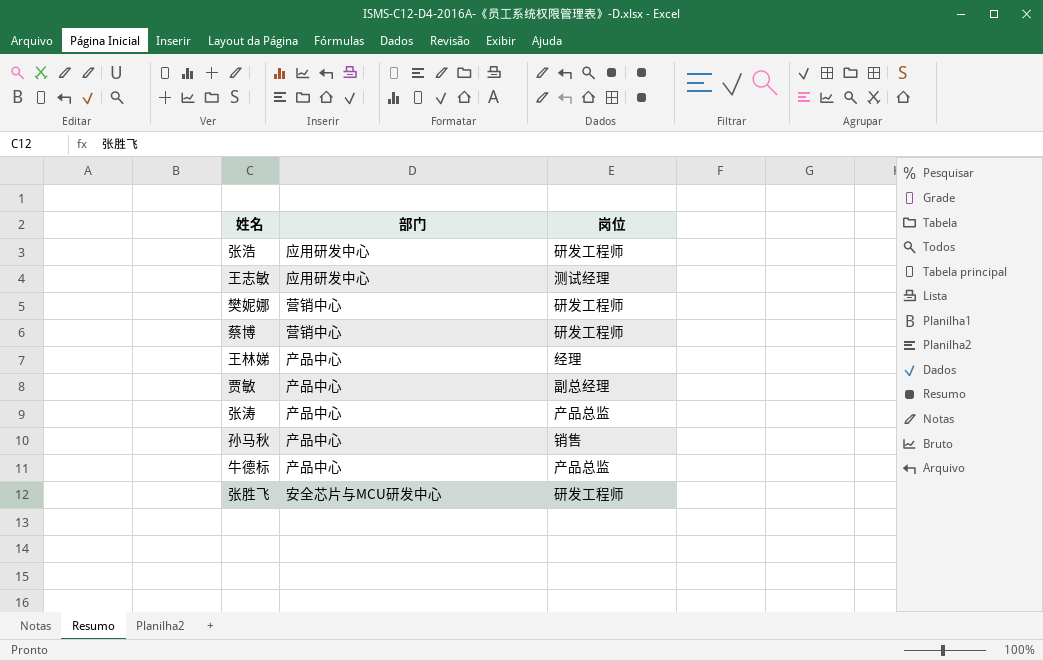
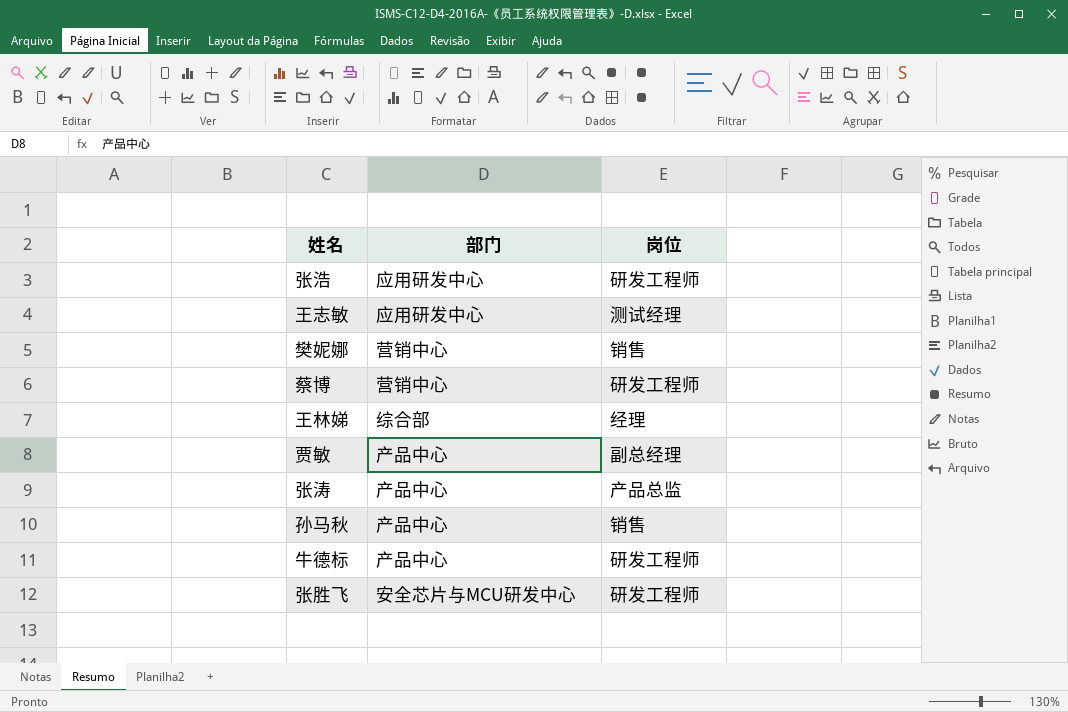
樊妮娜 | 岗位: 研发工程师 -> 销售
王林娣 | 部门: 产品中心 -> 综合部
牛德标 | 岗位: 产品总监 -> 研发工程师

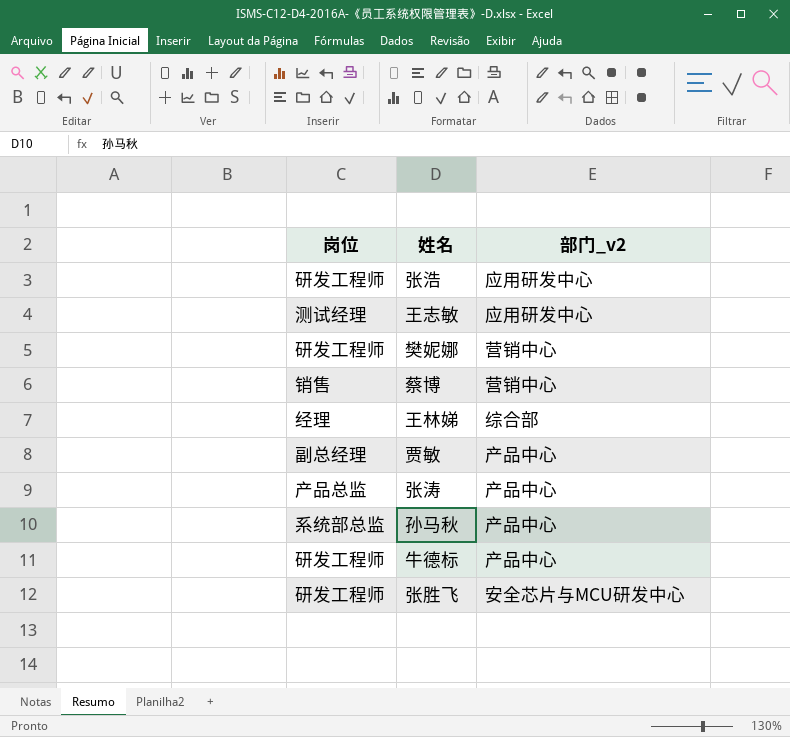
column 岗位 | position: 3 -> 1
column name: 部门 -> 部门_v2
樊妮娜 | 岗位: 销售 -> 研发工程师
蔡博 | 岗位: 研发工程师 -> 销售
孙马秋 | 岗位: 销售 -> 系统部总监

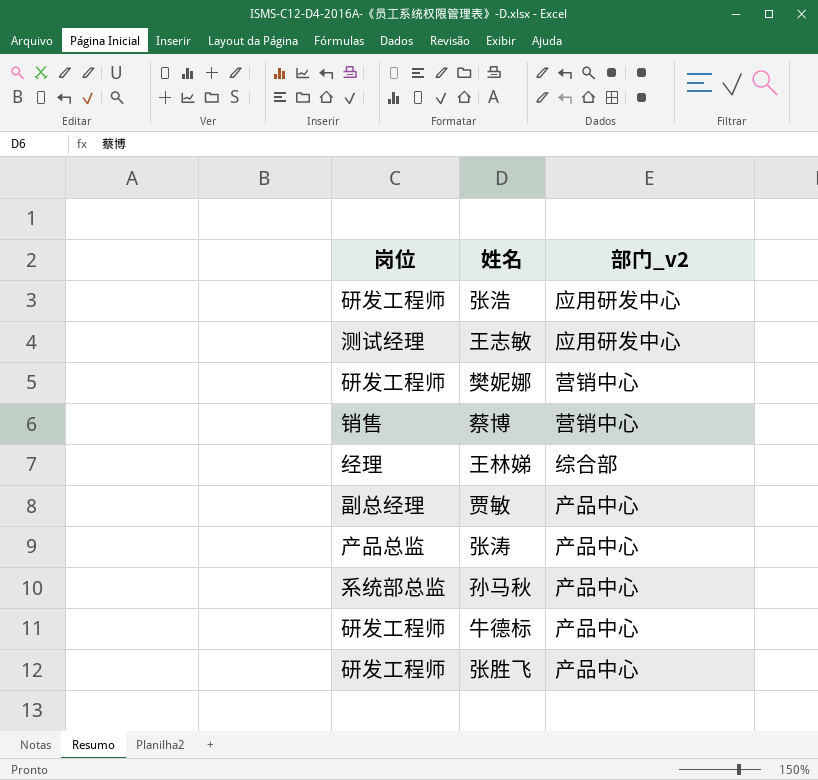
张胜飞 | 部门_v2: 安全芯片与MCU研发中心 -> 产品中心

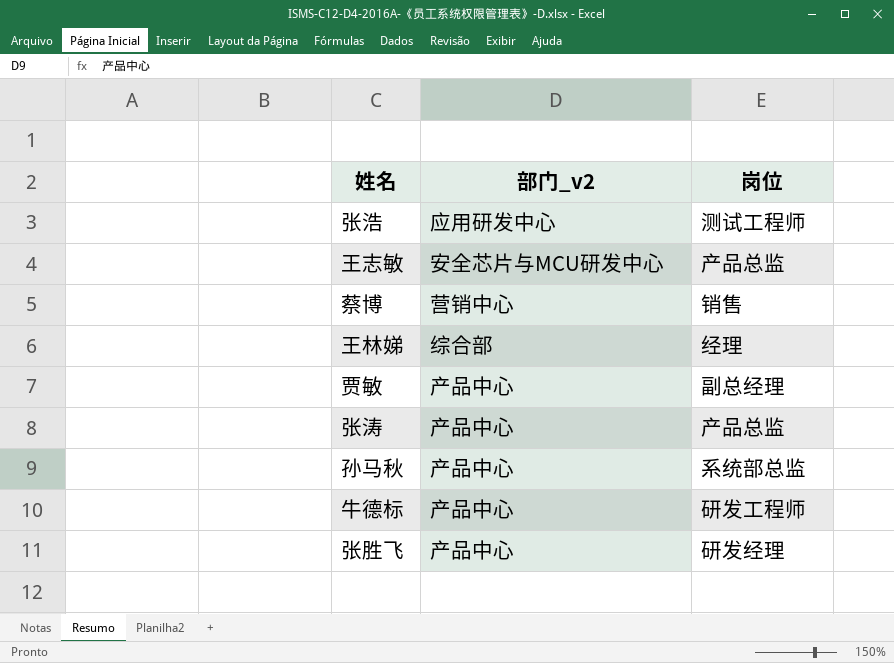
column 岗位 | position: 1 -> 3
row 樊妮娜: 研发工程师 | 营销中心 -> none
张浩 | 岗位: 研发工程师 -> 测试工程师
王志敏 | 部门_v2: 应用研发中心 -> 安全芯片与MCU研发中心
王志敏 | 岗位: 测试经理 -> 产品总监
张胜飞 | 岗位: 研发工程师 -> 研发经理

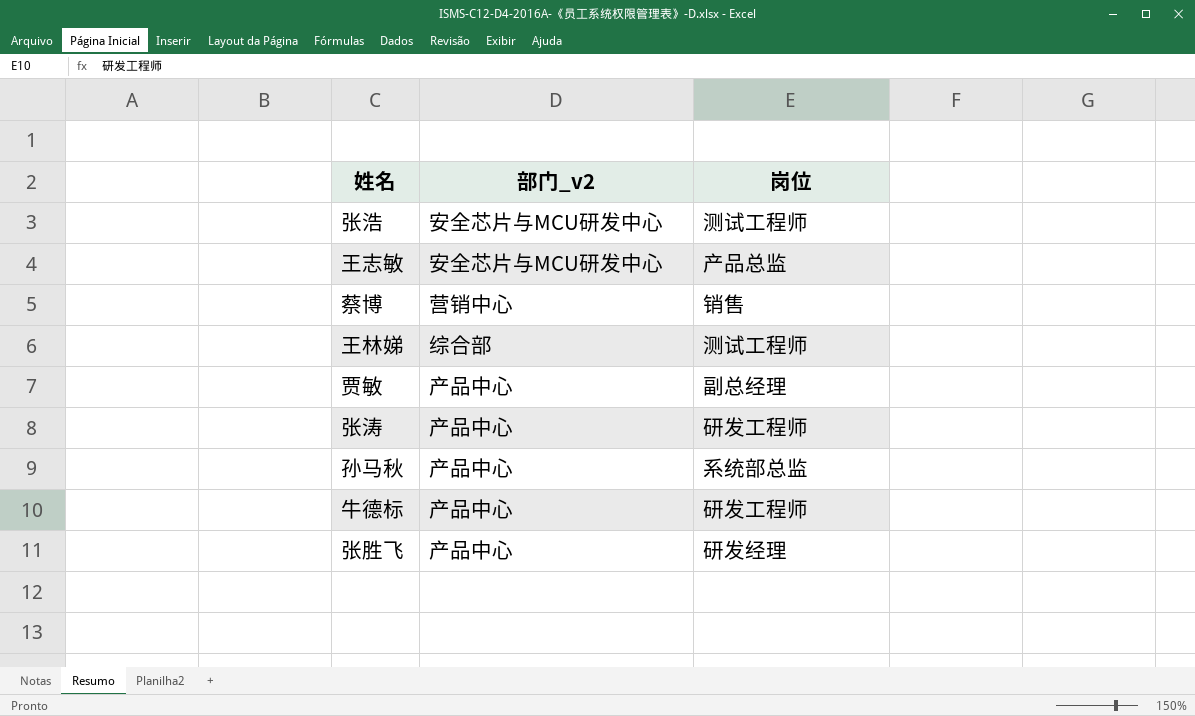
张浩 | 部门_v2: 应用研发中心 -> 安全芯片与MCU研发中心
王林娣 | 岗位: 经理 -> 测试工程师
张涛 | 岗位: 产品总监 -> 研发工程师

